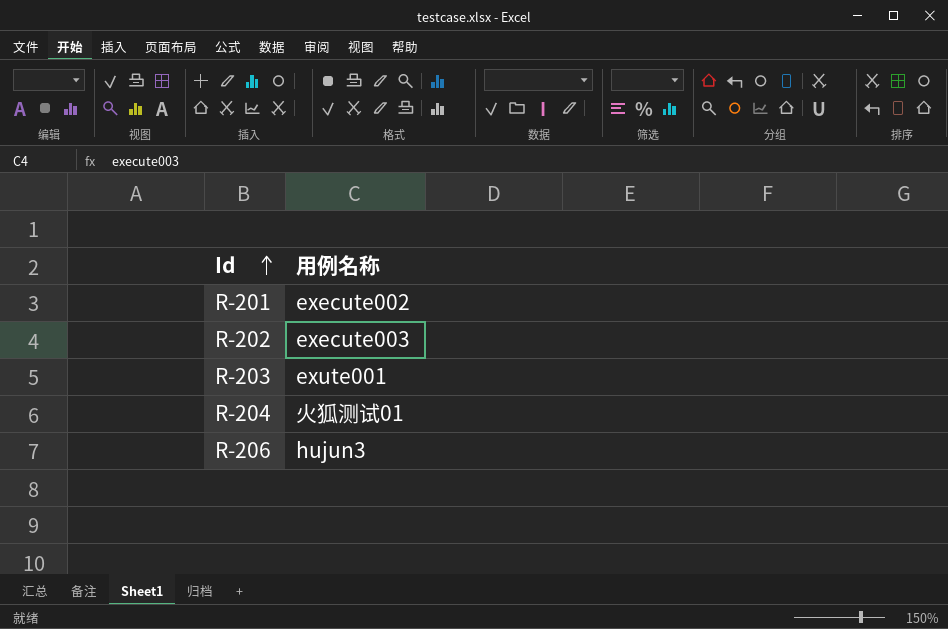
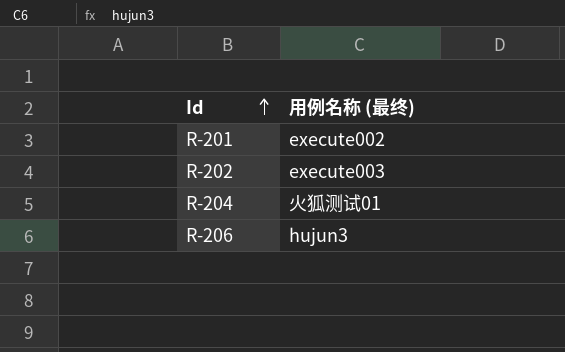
column name: 用例名称 -> 用例名称 (最终)
row R-203: exute001 -> none

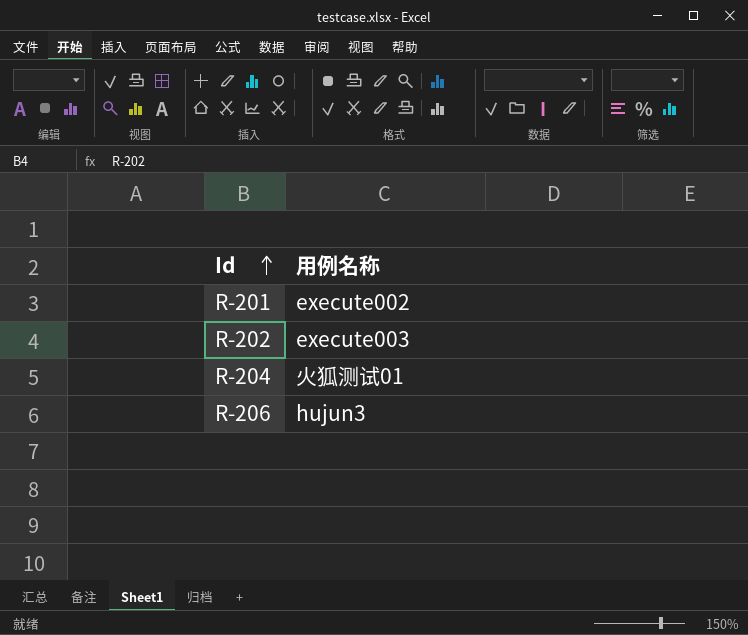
column name: 用例名称 (最终) -> 用例名称

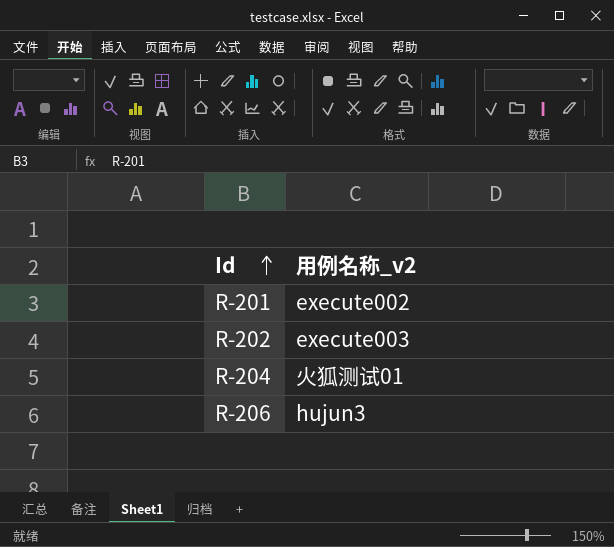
column name: 用例名称 -> 用例名称_v2

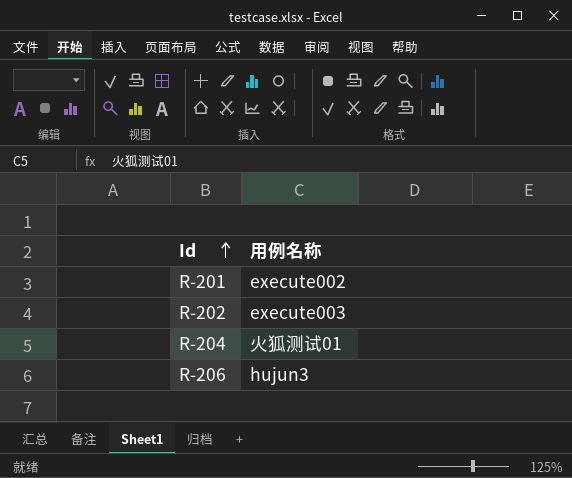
column name: 用例名称_v2 -> 用例名称

